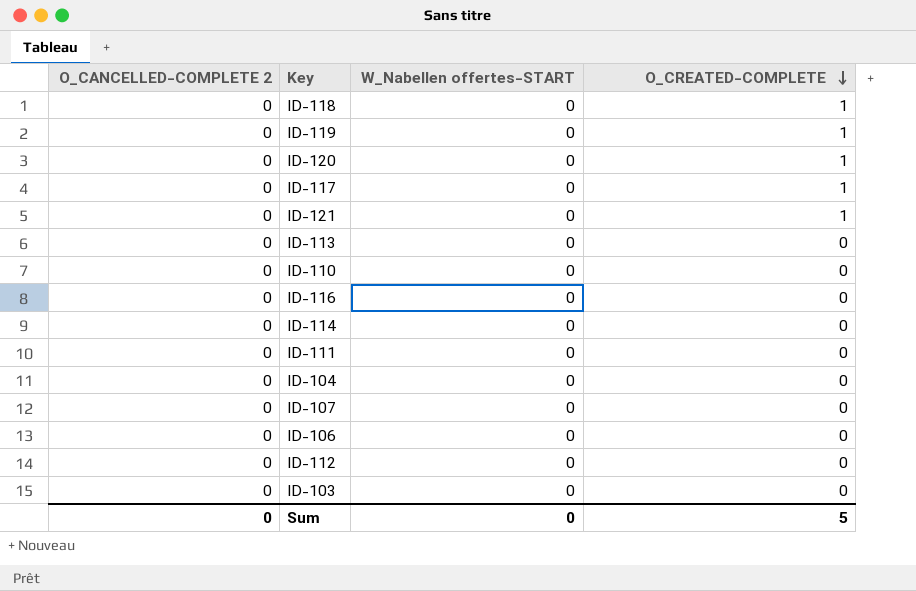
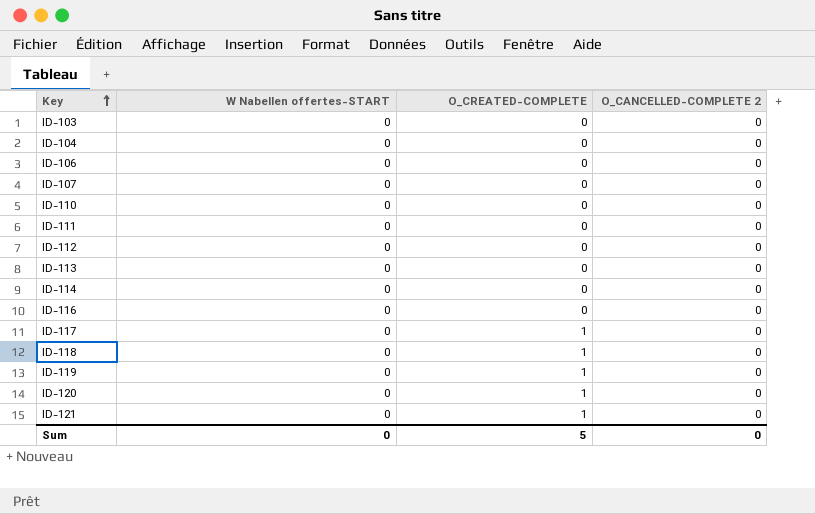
row order: O_CREATED-COMPLETE descending -> Key ascending
column name: W_Nabellen offertes-START -> W Nabellen offertes-START
column O_CANCELLED-COMPLETE 2 | position: 1 -> 4

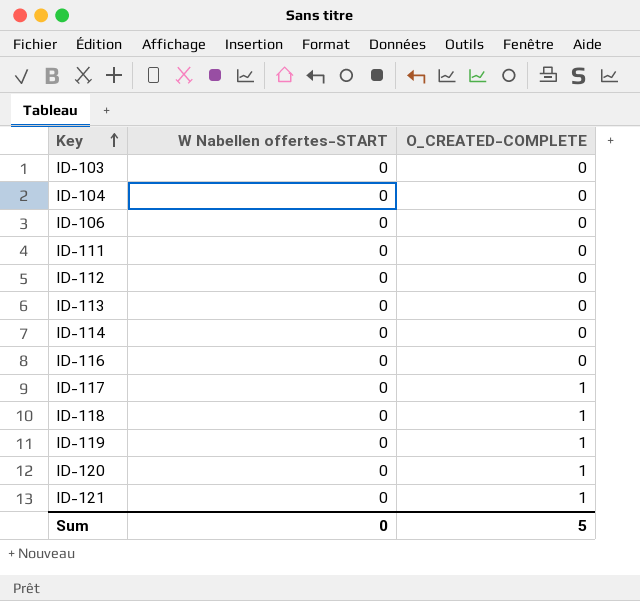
column O_CANCELLED-COMPLETE 2 | position: 4 -> none
row ID-107: 0 | 0 | 0 -> none
row ID-110: 0 | 0 | 0 -> none

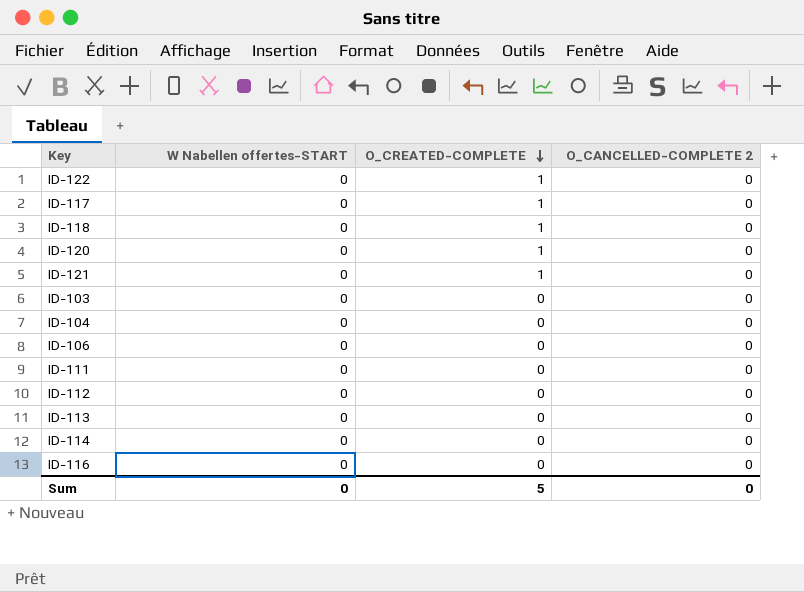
row order: Key ascending -> O_CREATED-COMPLETE descending
column O_CANCELLED-COMPLETE 2 | position: none -> 4
row ID-119: 0 | 1 -> none
row ID-122: none -> 0 | 1 | 0

